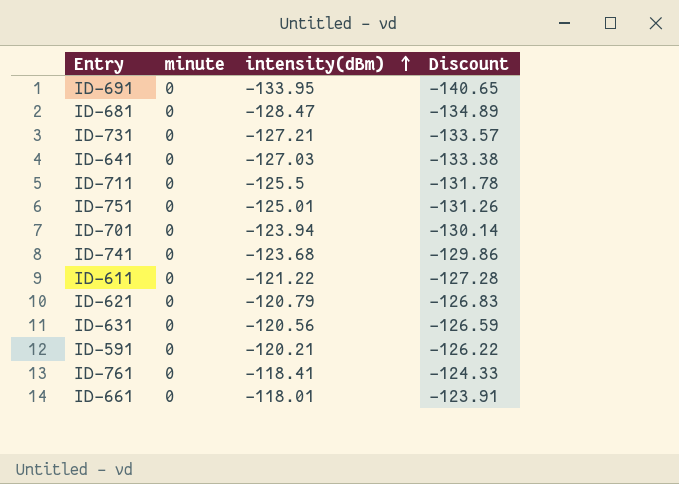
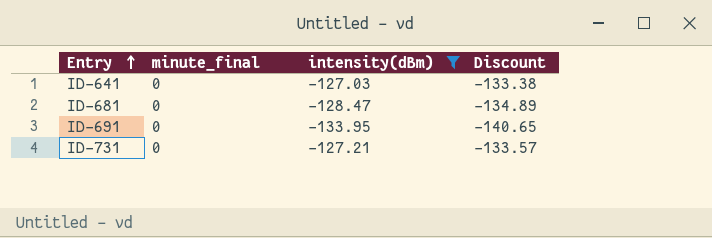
filter: none -> intensity(dBm) <= -127.03
row order: intensity(dBm) ascending -> Entry ascending
column name: minute -> minute_final

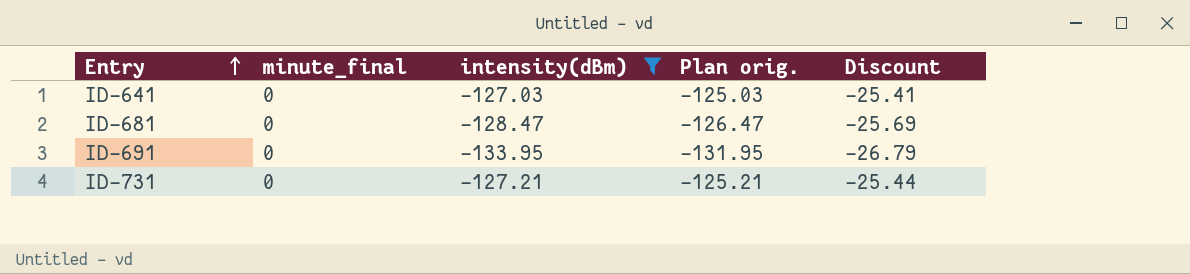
column Plan orig. | formula: none -> [intensity(dBm)] + 2
column Discount | formula: [intensity(dBm)] * 1.05 -> [intensity(dBm)] * 0.2

